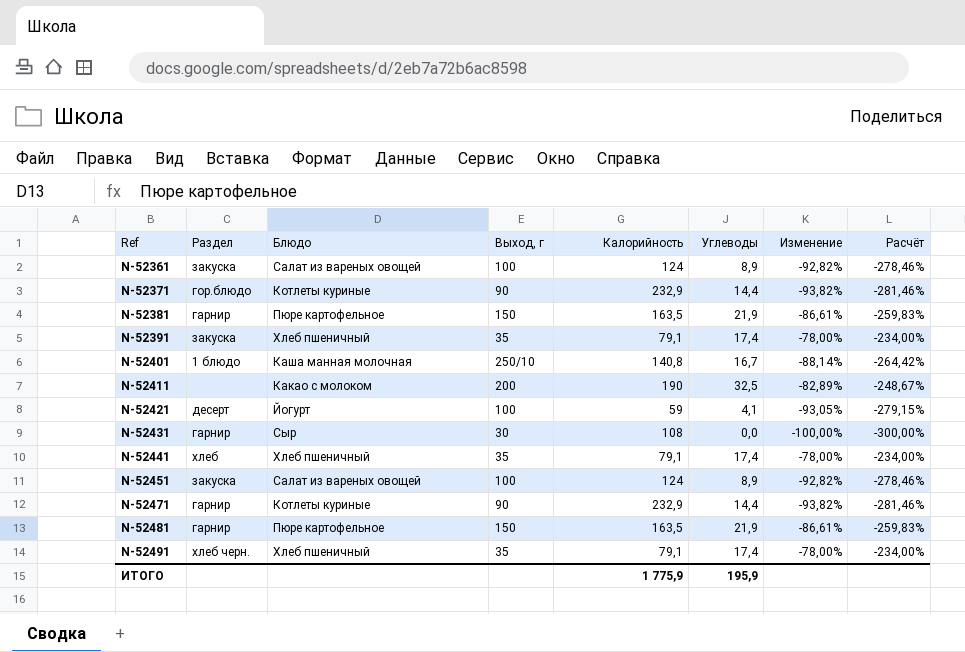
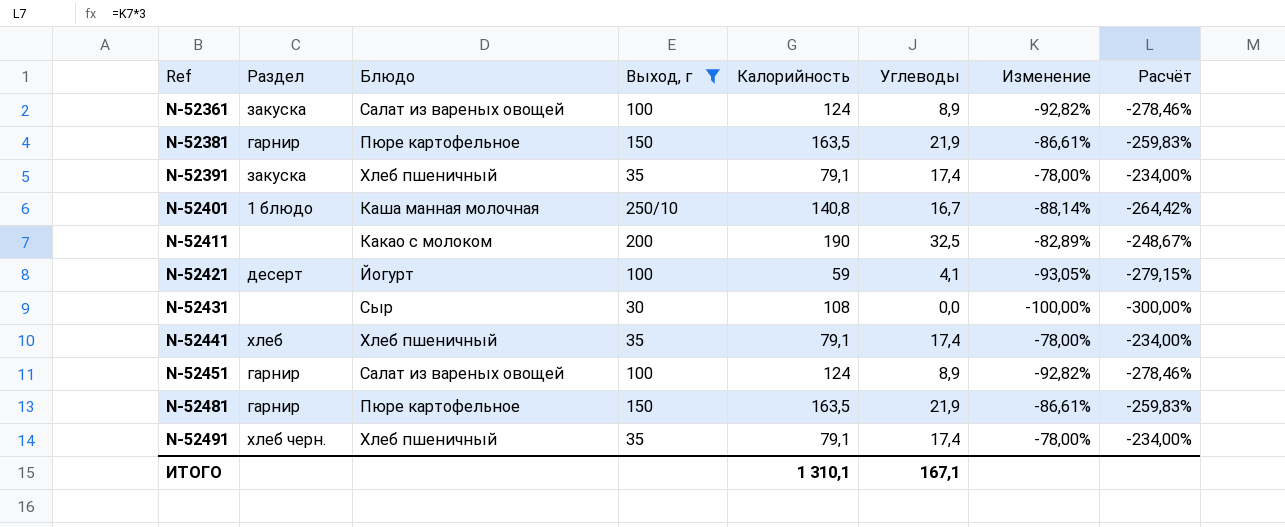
filter: none -> Выход, г != 90
N-52431 | Раздел: гарнир -> none
N-52451 | Раздел: закуска -> гарнир
ИТОГО | Калорийность: 1 775,9 -> 1 310,1
ИТОГО | Углеводы: 195,9 -> 167,1

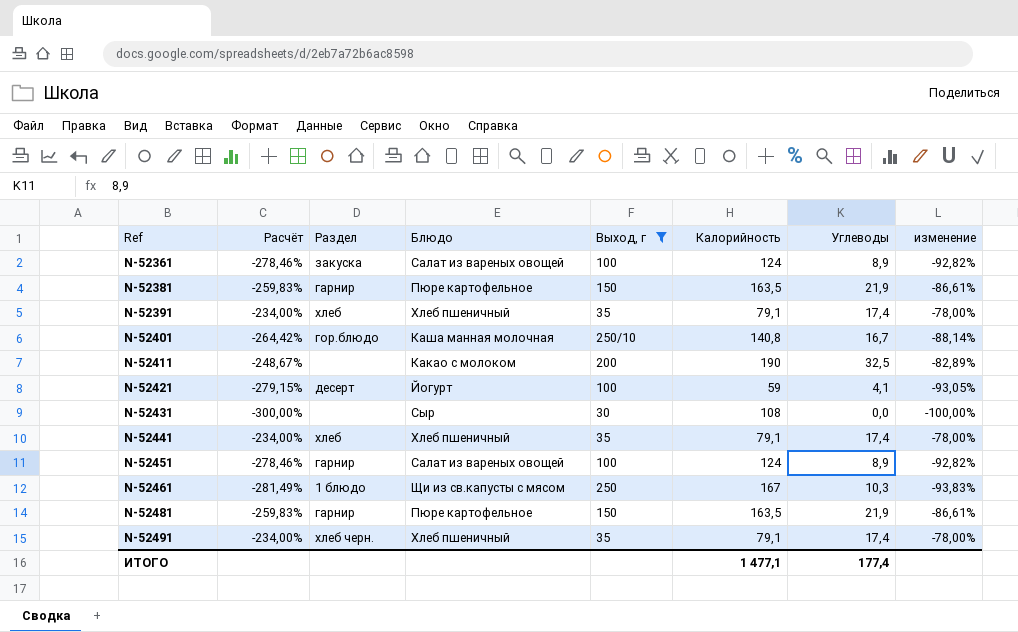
column Расчёт | position: 8 -> 2
column name: Изменение -> изменение
N-52391 | Раздел: закуска -> хлеб
N-52401 | Раздел: 1 блюдо -> гор.блюдо
row N-52461: none -> -281,49% | 1 блюдо | Щи из св.капусты с мясом | 250 | 167 | 10,3 | -93,83%
ИТОГО | Калорийность: 1 310,1 -> 1 477,1
ИТОГО | Углеводы: 167,1 -> 177,4

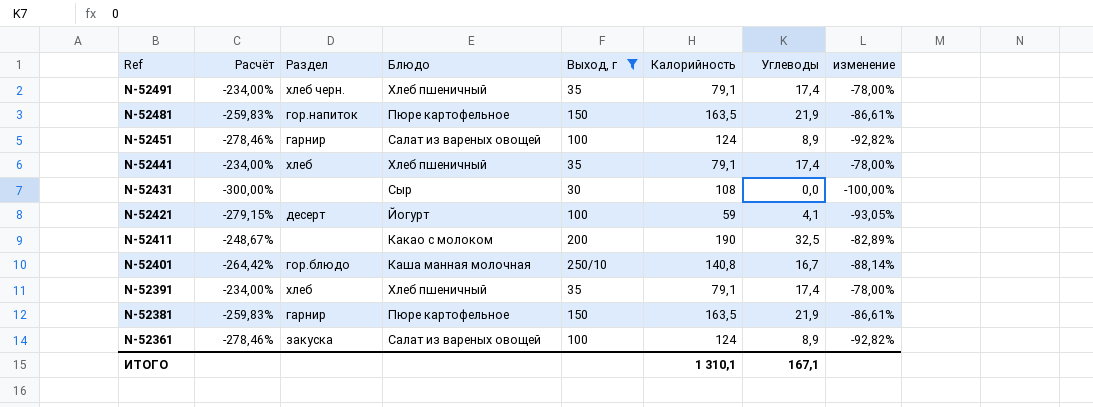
row order: Ref ascending -> Ref descending
row N-52461: -281,49% | 1 блюдо | Щи из св.капусты с мясом | 250 | 167 | 10,3 | -93,83% -> none
N-52481 | Раздел: гарнир -> гор.напиток
ИТОГО | Калорийность: 1 477,1 -> 1 310,1
ИТОГО | Углеводы: 177,4 -> 167,1

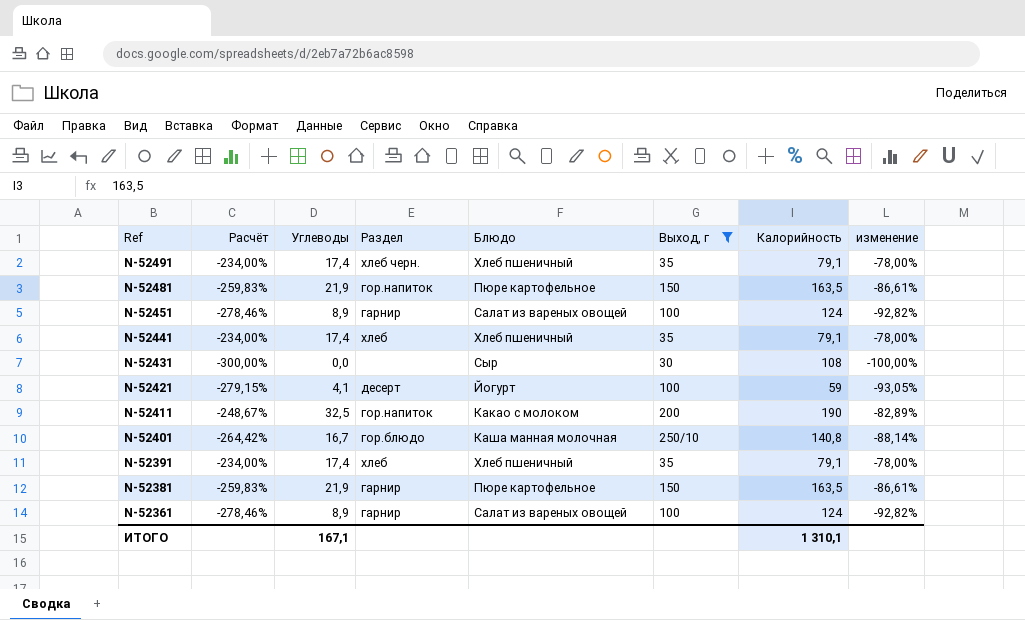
column Углеводы | position: 7 -> 3
N-52411 | Раздел: none -> гор.напиток
N-52361 | Раздел: закуска -> гарнир

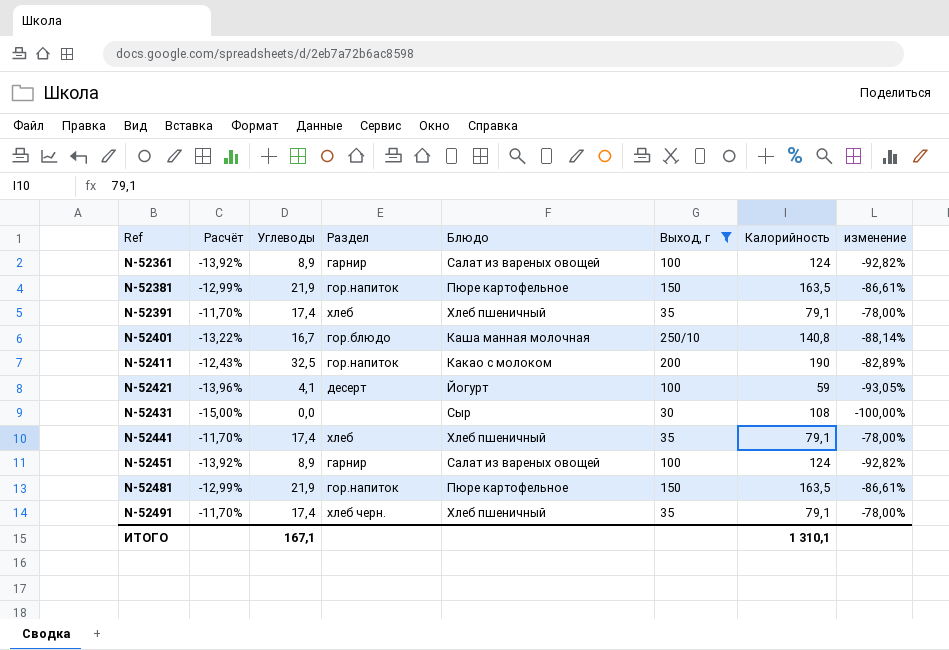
row order: Ref descending -> Ref ascending
column Расчёт | formula: [изменение] * 3 -> [изменение] * 0,15
N-52381 | Раздел: гарнир -> гор.напиток

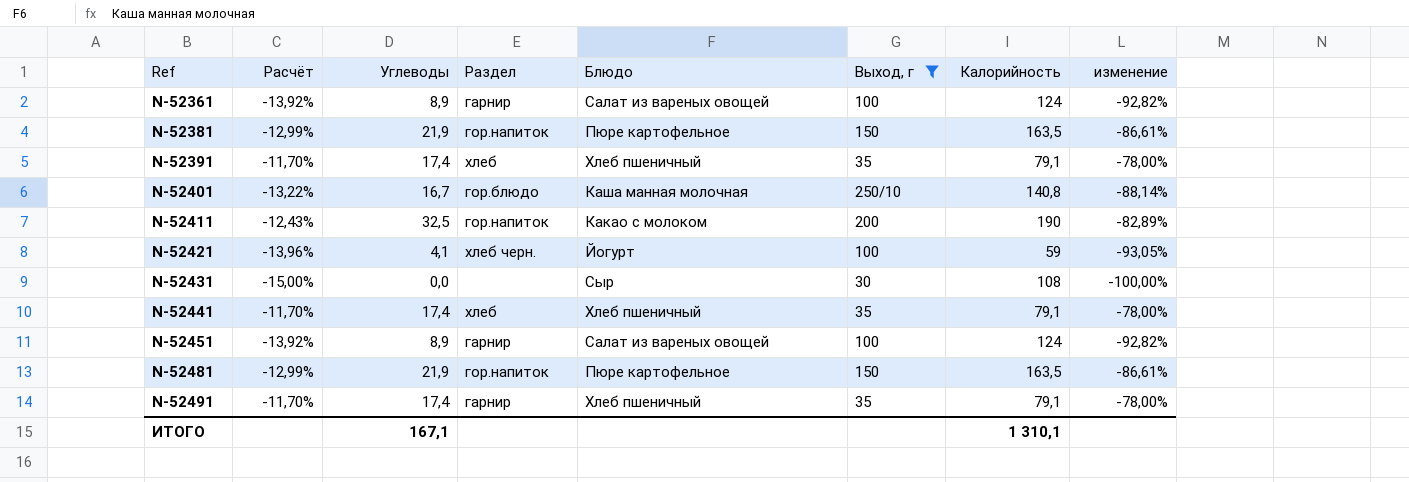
N-52421 | Раздел: десерт -> хлеб черн.
N-52491 | Раздел: хлеб черн. -> гарнир

